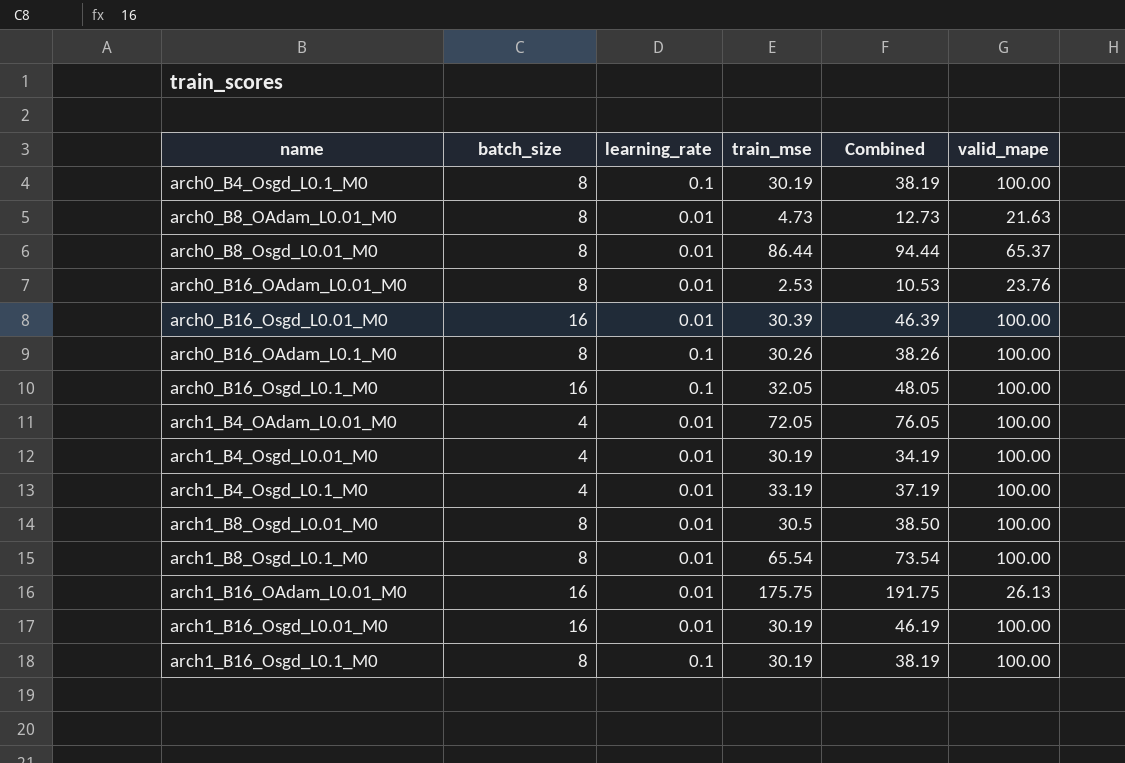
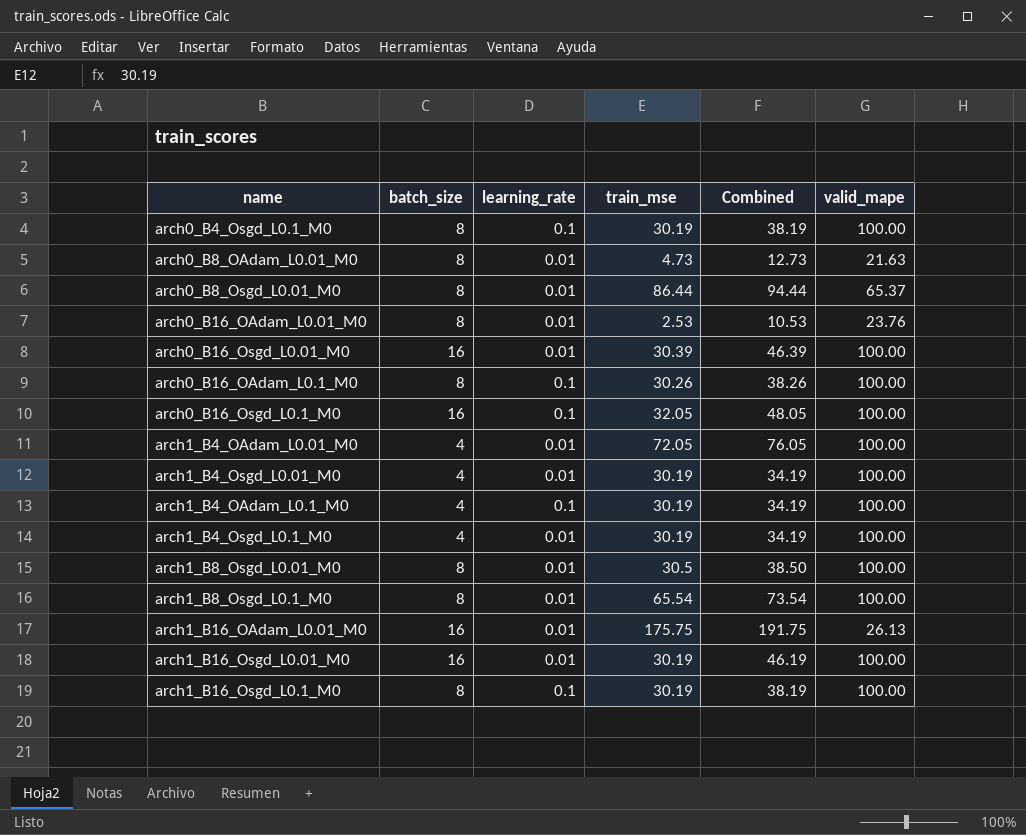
row arch1_B4_OAdam_L0.1_M0: none -> 4 | 0.1 | 30.19 | 34.19 | 100.00
arch1_B4_Osgd_L0.1_M0 | train_mse: 33.19 -> 30.19
arch1_B4_Osgd_L0.1_M0 | Combined: 37.19 -> 34.19

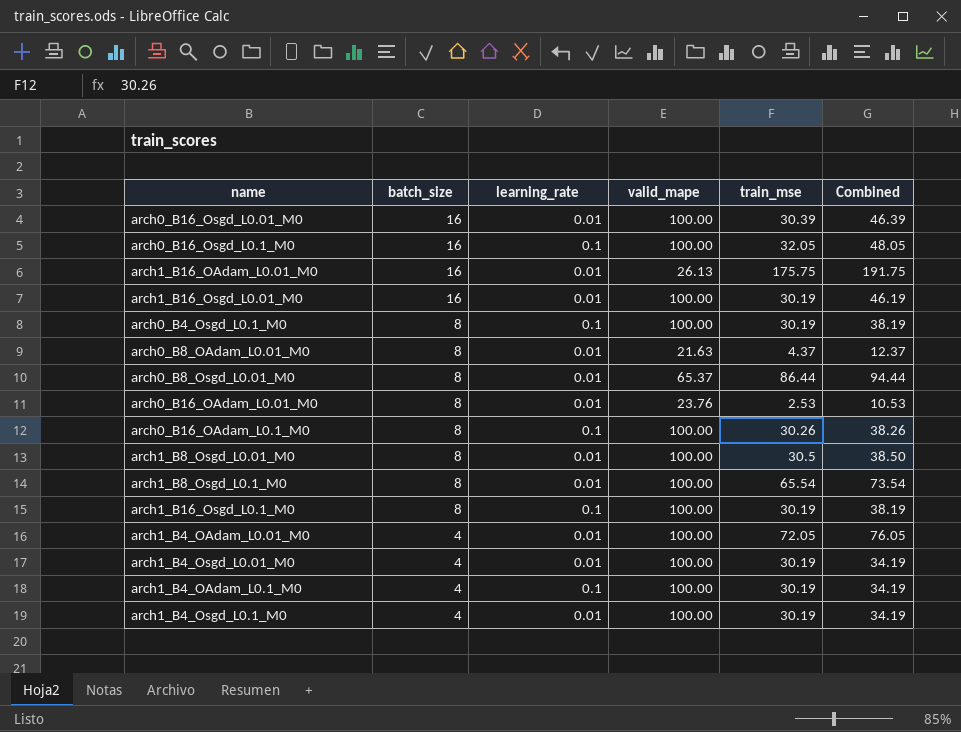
row order: none -> batch_size descending
column valid_mape | position: 6 -> 4
arch0_B8_OAdam_L0.01_M0 | train_mse: 4.73 -> 4.37
arch0_B8_OAdam_L0.01_M0 | Combined: 12.73 -> 12.37

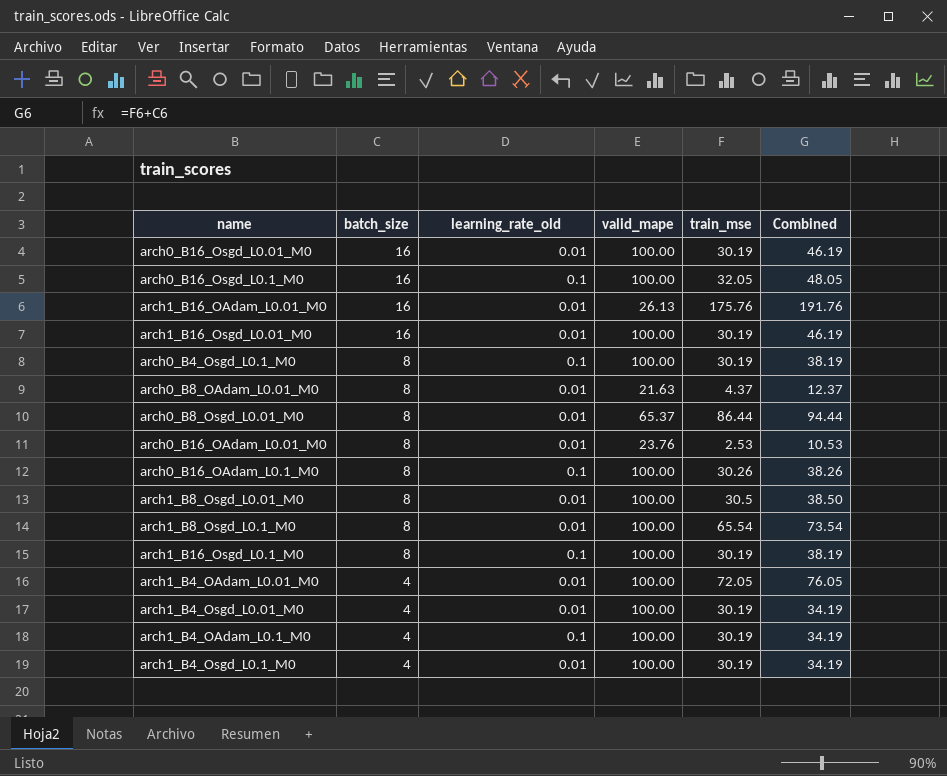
column name: learning_rate -> learning_rate_old
arch0_B16_Osgd_L0.01_M0 | train_mse: 30.39 -> 30.19
arch0_B16_Osgd_L0.01_M0 | Combined: 46.39 -> 46.19
arch1_B16_OAdam_L0.01_M0 | train_mse: 175.75 -> 175.76
arch1_B16_OAdam_L0.01_M0 | Combined: 191.75 -> 191.76

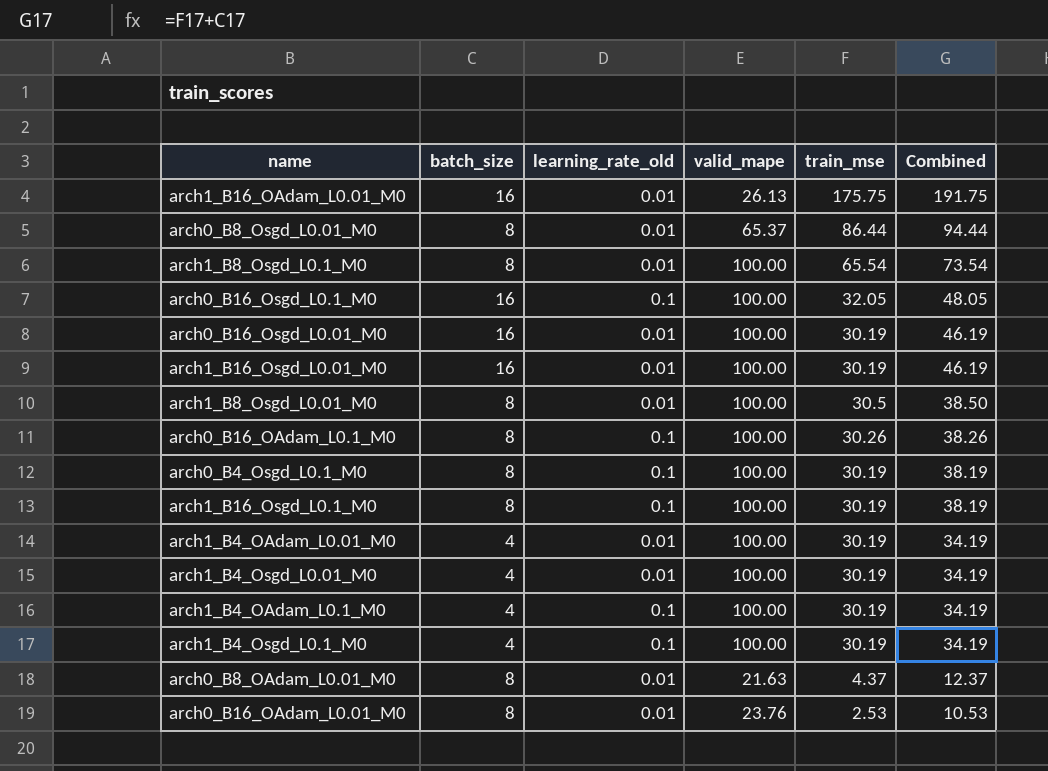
row order: batch_size descending -> Combined descending
arch1_B16_OAdam_L0.01_M0 | train_mse: 175.76 -> 175.75
arch1_B16_OAdam_L0.01_M0 | Combined: 191.76 -> 191.75
arch1_B4_OAdam_L0.01_M0 | train_mse: 72.05 -> 30.19
arch1_B4_OAdam_L0.01_M0 | Combined: 76.05 -> 34.19
arch1_B4_Osgd_L0.1_M0 | learning_rate_old: 0.01 -> 0.1

